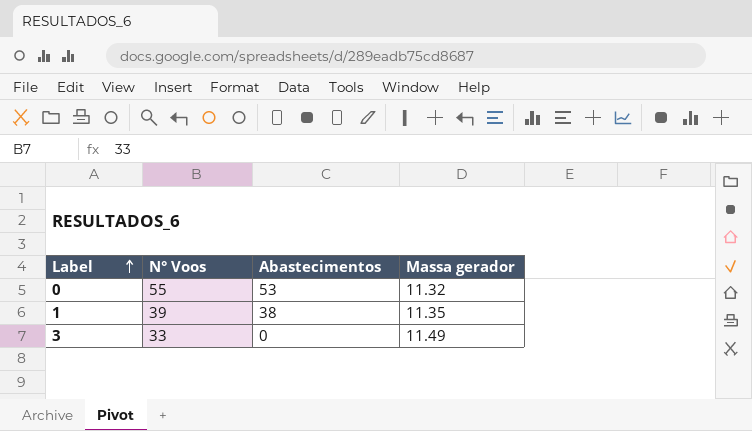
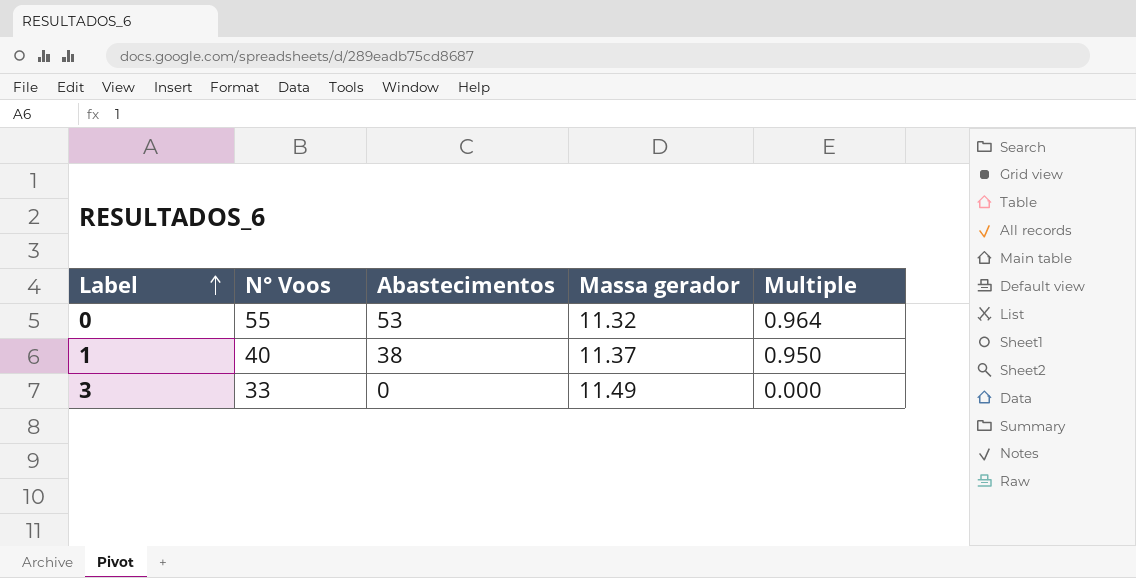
column Multiple | formula: none -> [Abastecimentos] / [N° Voos]
1 | N° Voos: 39 -> 40
1 | Massa gerador: 11.35 -> 11.37

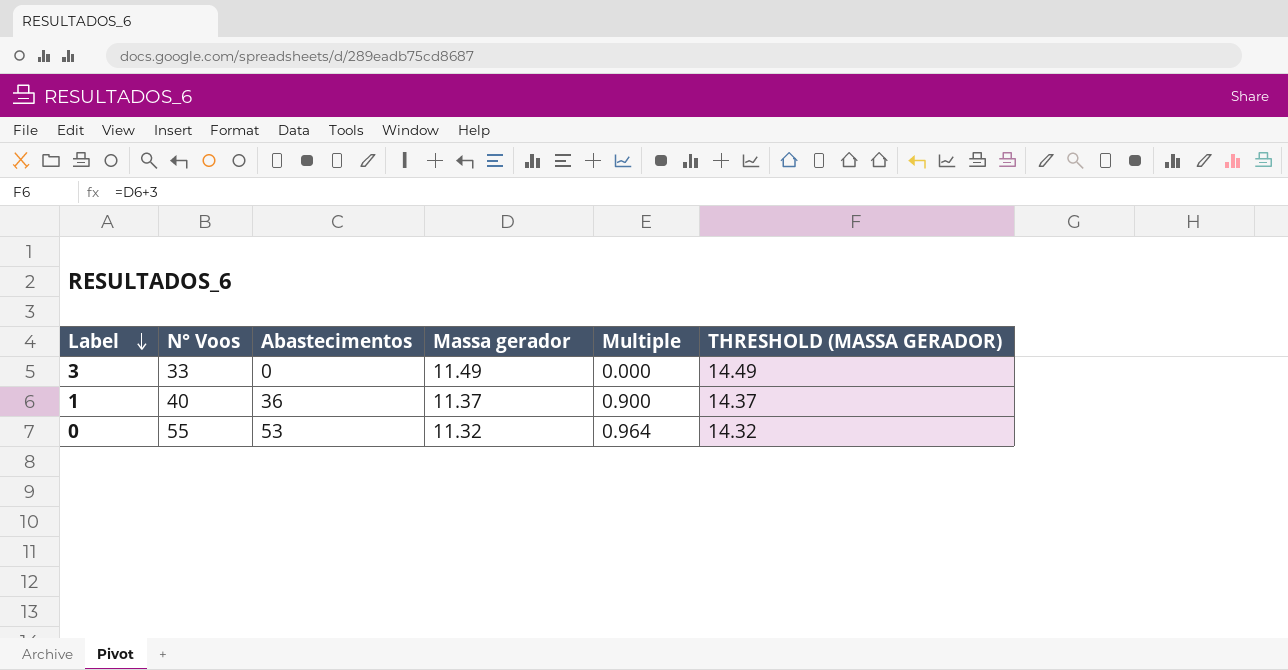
row order: Label ascending -> Label descending
column THRESHOLD (MASSA GERADOR) | formula: none -> [Massa gerador] + 3
1 | Abastecimentos: 38 -> 36
1 | Multiple: 0.950 -> 0.900

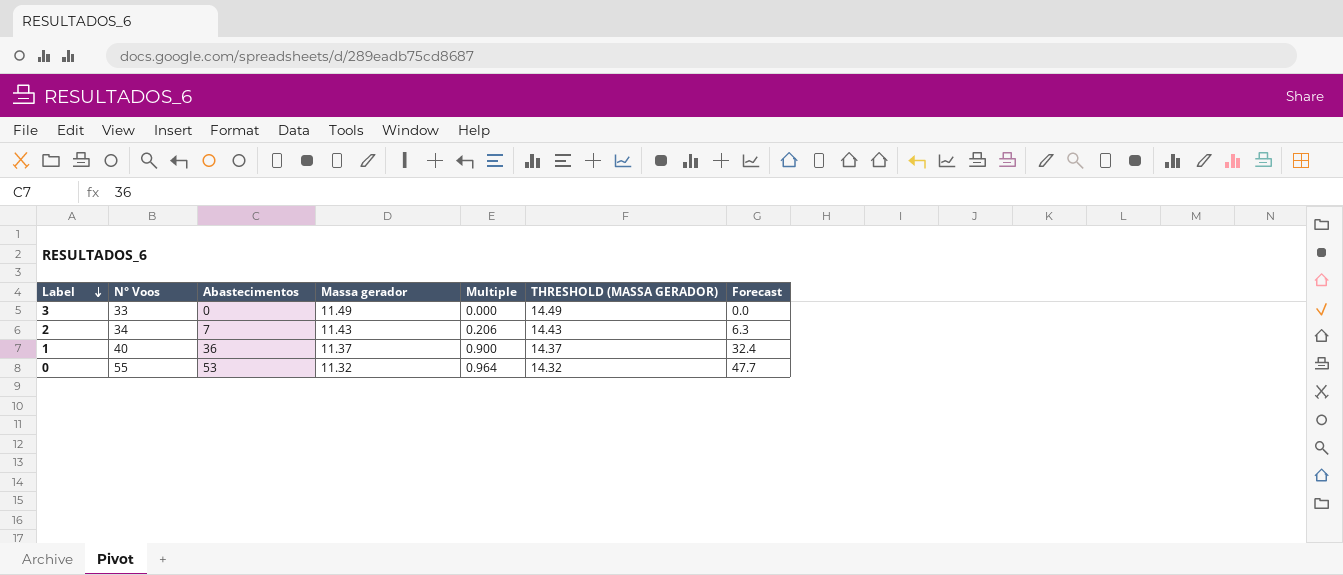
column Forecast | formula: none -> [Abastecimentos] * 0.9
row 2: none -> 34 | 7 | 11.43 | 0.206 | 14.43 | 6.3

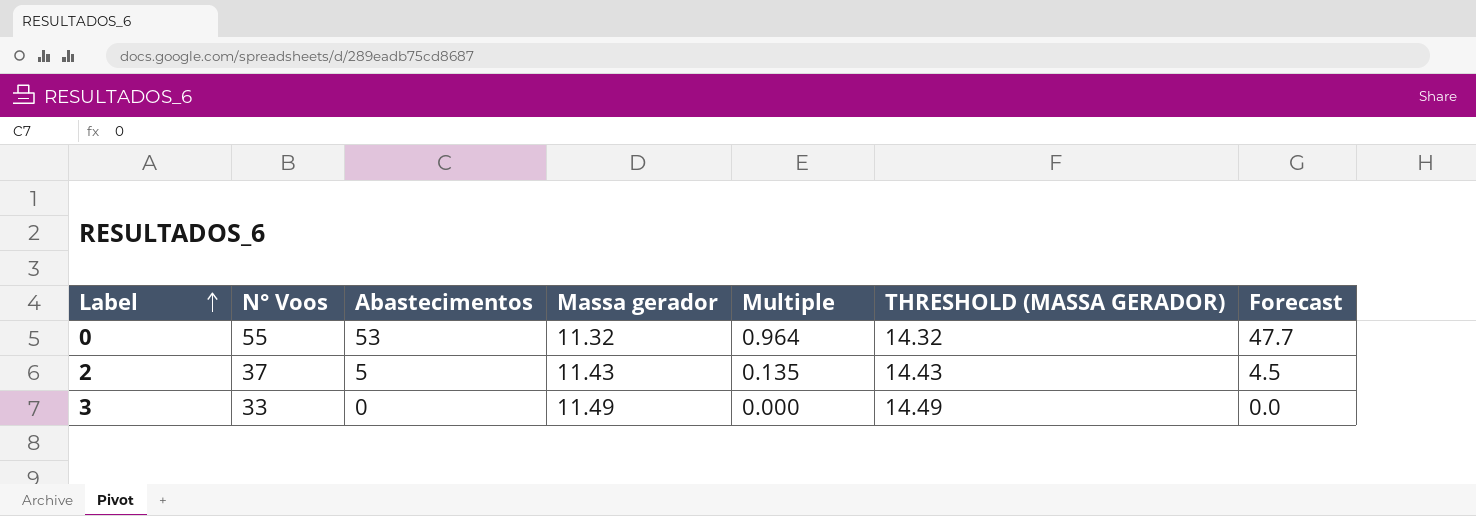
row order: Label descending -> Label ascending
row 1: 40 | 36 | 11.37 | 0.900 | 14.37 | 32.4 -> none
2 | N° Voos: 34 -> 37
2 | Abastecimentos: 7 -> 5
2 | Multiple: 0.206 -> 0.135
2 | Forecast: 6.3 -> 4.5

